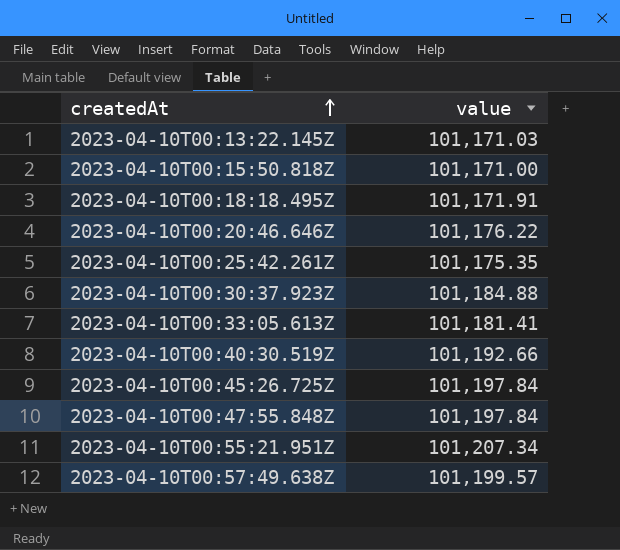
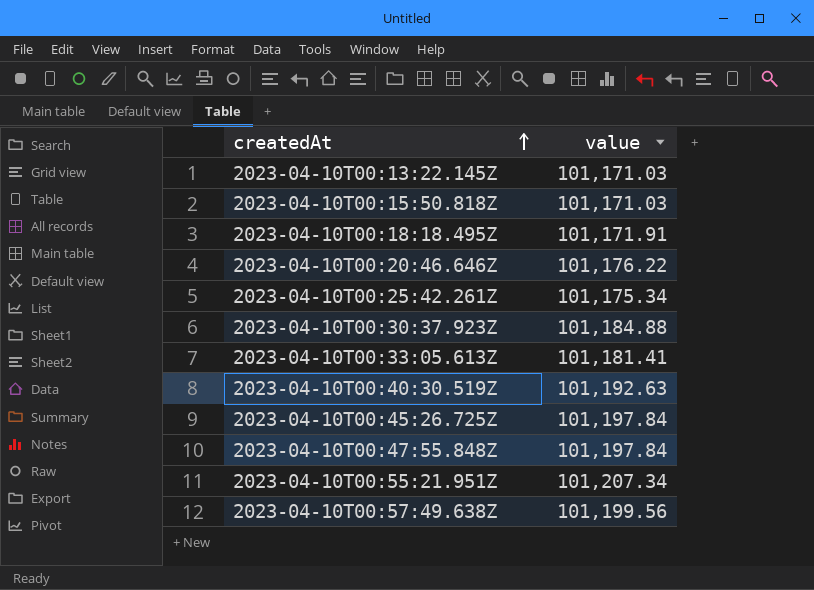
2023-04-10T00:15:50.818Z | value: 101,171.00 -> 101,171.03
2023-04-10T00:25:42.261Z | value: 101,175.35 -> 101,175.34
2023-04-10T00:40:30.519Z | value: 101,192.66 -> 101,192.63
2023-04-10T00:57:49.638Z | value: 101,199.57 -> 101,199.56

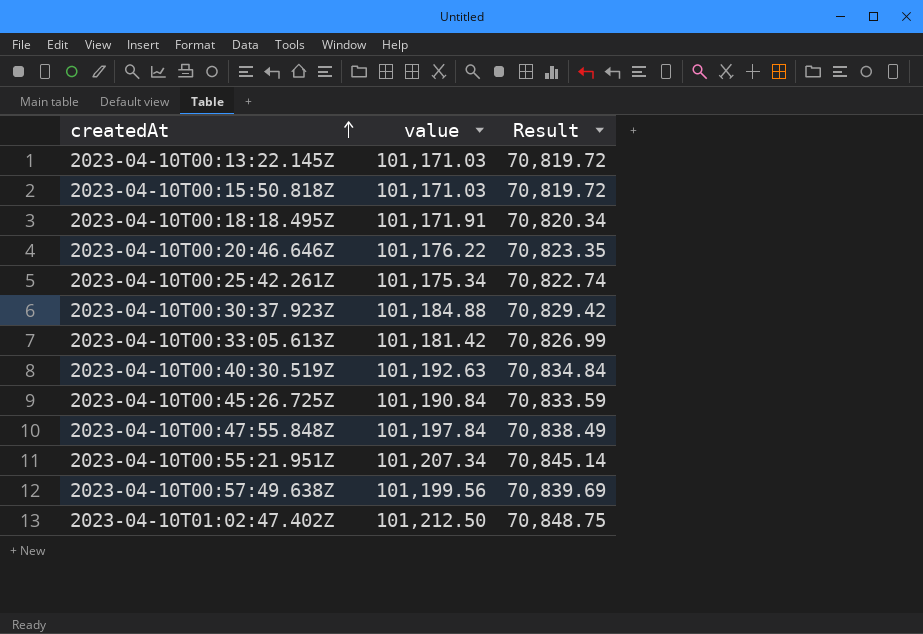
column Result | formula: none -> [value] * 0.7
2023-04-10T00:33:05.613Z | value: 101,181.41 -> 101,181.42
2023-04-10T00:45:26.725Z | value: 101,197.84 -> 101,190.84
row 2023-04-10T01:02:47.402Z: none -> 101,212.50 | 70,848.75

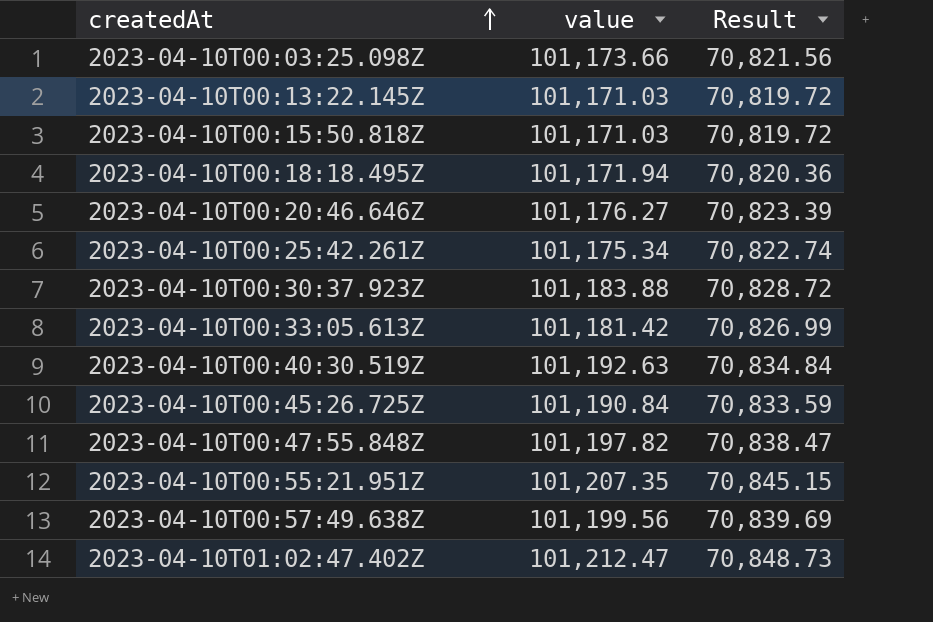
row 2023-04-10T00:03:25.098Z: none -> 101,173.66 | 70,821.56
2023-04-10T00:18:18.495Z | value: 101,171.91 -> 101,171.94
2023-04-10T00:18:18.495Z | Result: 70,820.34 -> 70,820.36
2023-04-10T00:20:46.646Z | value: 101,176.22 -> 101,176.27
2023-04-10T00:20:46.646Z | Result: 70,823.35 -> 70,823.39
2023-04-10T00:30:37.923Z | value: 101,184.88 -> 101,183.88
2023-04-10T00:30:37.923Z | Result: 70,829.42 -> 70,828.72
2023-04-10T00:47:55.848Z | value: 101,197.84 -> 101,197.82
2023-04-10T00:47:55.848Z | Result: 70,838.49 -> 70,838.47
2023-04-10T00:55:21.951Z | value: 101,207.34 -> 101,207.35
2023-04-10T00:55:21.951Z | Result: 70,845.14 -> 70,845.15
2023-04-10T01:02:47.402Z | value: 101,212.50 -> 101,212.47
2023-04-10T01:02:47.402Z | Result: 70,848.75 -> 70,848.73

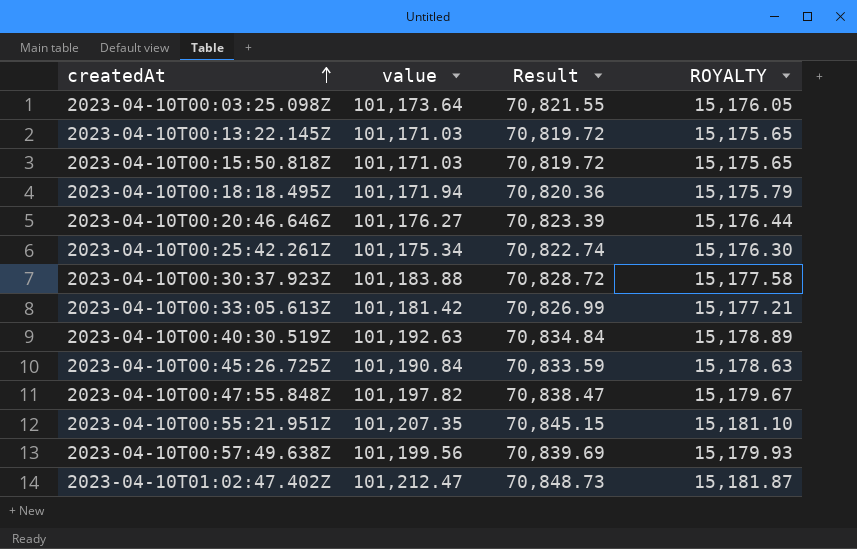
column ROYALTY | formula: none -> [value] * 0.15
2023-04-10T00:03:25.098Z | value: 101,173.66 -> 101,173.64
2023-04-10T00:03:25.098Z | Result: 70,821.56 -> 70,821.55

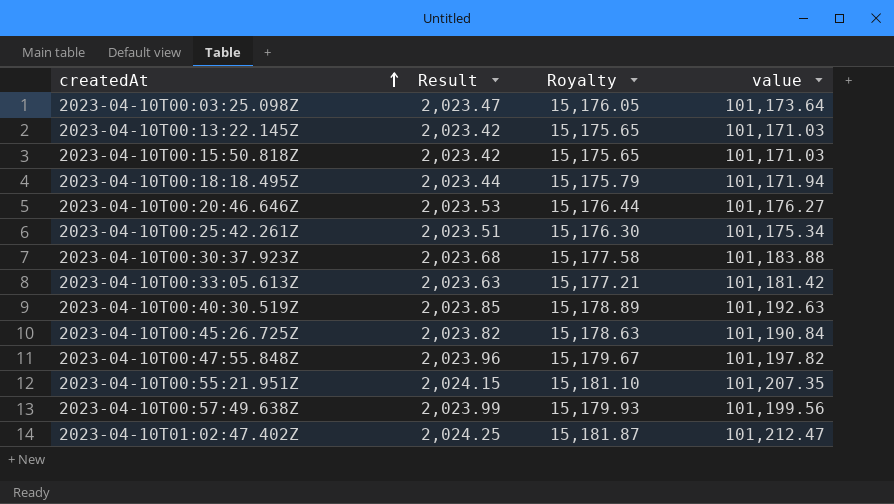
column Result | formula: [value] * 0.7 -> [value] * 0.02
column name: ROYALTY -> Royalty
column value | position: 2 -> 4

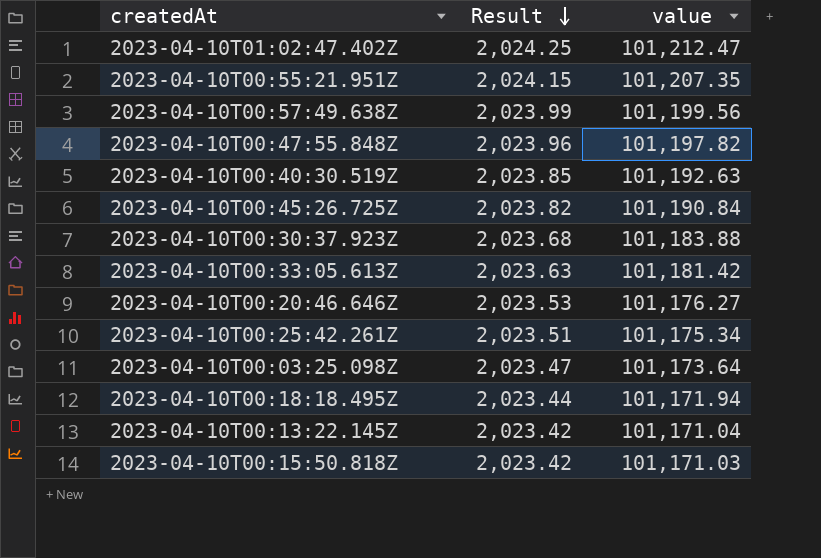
row order: createdAt ascending -> Result descending
column Royalty | formula: [value] * 0.15 -> none
2023-04-10T00:13:22.145Z | value: 101,171.03 -> 101,171.04

